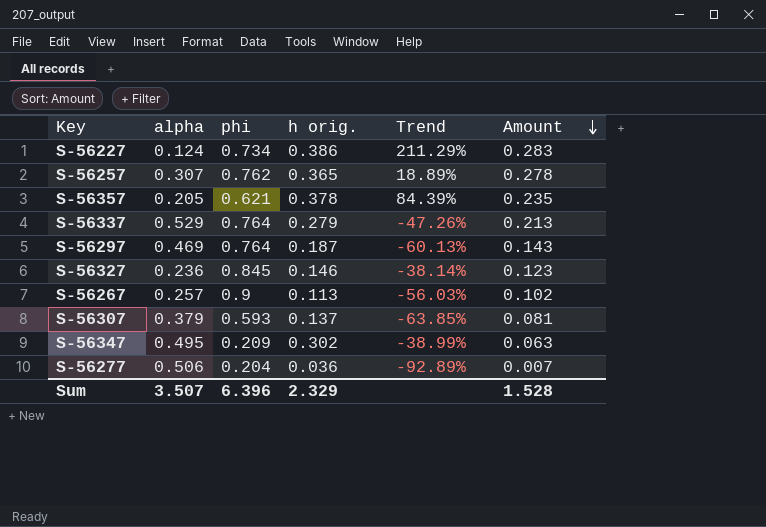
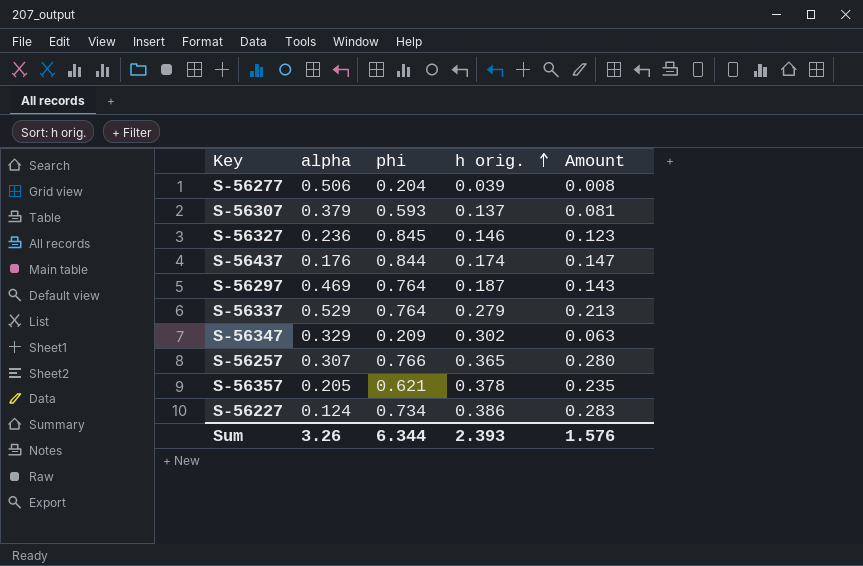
row order: Amount descending -> h orig. ascending
column Trend | formula: ([h orig.] - [alpha]) / [alpha] -> none
row S-56267: 0.257 | 0.9 | 0.113 | -56.03% | 0.102 -> none
S-56277 | h orig.: 0.036 -> 0.039
S-56277 | Amount: 0.007 -> 0.008
row S-56437: none -> 0.176 | 0.844 | 0.174 | 0.147
S-56347 | alpha: 0.495 -> 0.329
S-56257 | phi: 0.762 -> 0.766
S-56257 | Amount: 0.278 -> 0.280
Sum | alpha: 3.507 -> 3.26
Sum | phi: 6.396 -> 6.344
Sum | h orig.: 2.329 -> 2.393
Sum | Amount: 1.528 -> 1.576

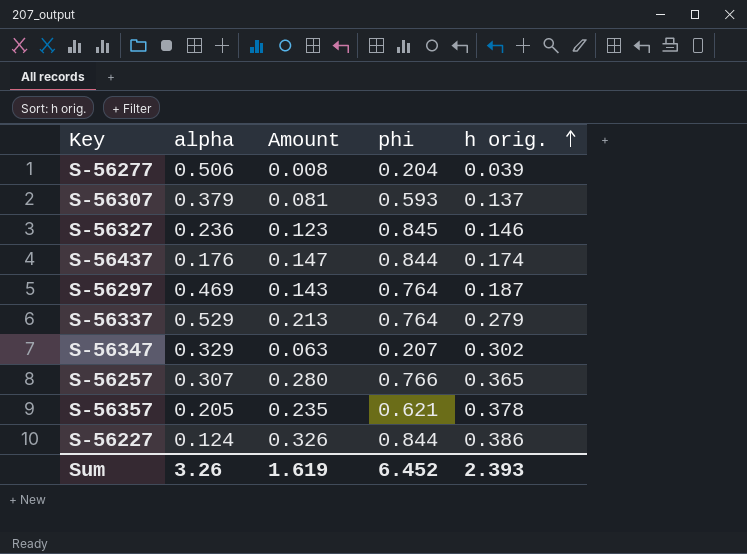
column Amount | position: 5 -> 3
S-56347 | phi: 0.209 -> 0.207
S-56227 | Amount: 0.283 -> 0.326
S-56227 | phi: 0.734 -> 0.844
Sum | Amount: 1.576 -> 1.619
Sum | phi: 6.344 -> 6.452

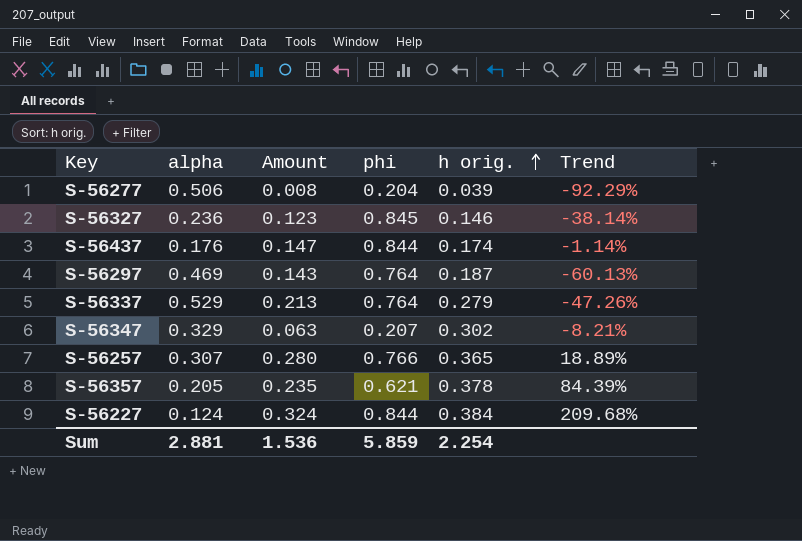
column Trend | formula: none -> ([h orig.] - [alpha]) / [alpha]
row S-56307: 0.379 | 0.081 | 0.593 | 0.137 -> none
S-56227 | Amount: 0.326 -> 0.324
S-56227 | h orig.: 0.386 -> 0.384
Sum | alpha: 3.26 -> 2.881
Sum | Amount: 1.619 -> 1.536
Sum | phi: 6.452 -> 5.859
Sum | h orig.: 2.393 -> 2.254

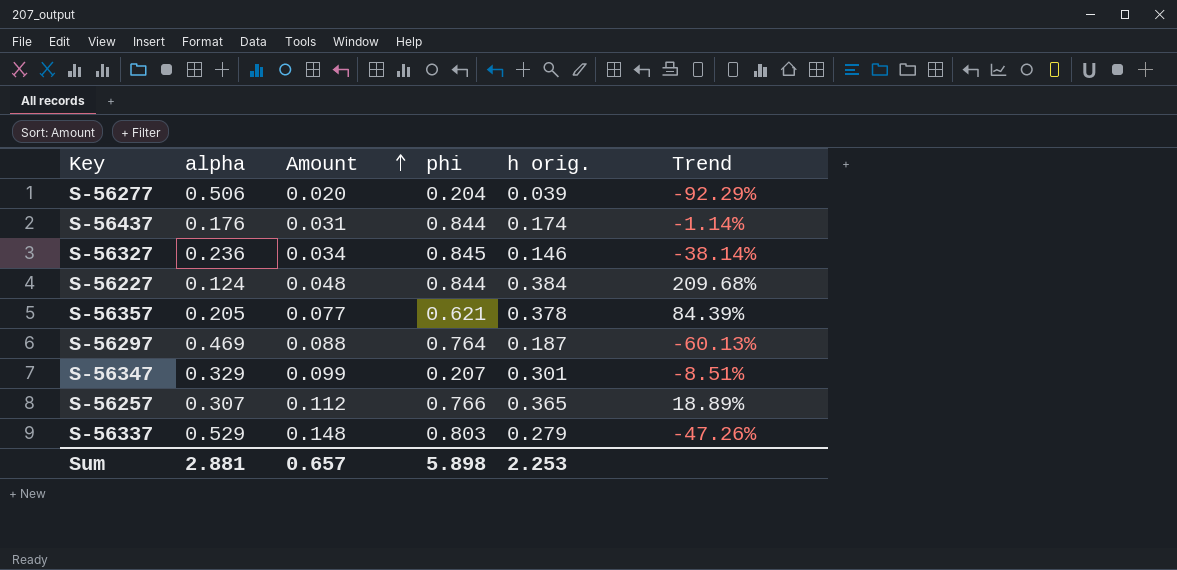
row order: h orig. ascending -> Amount ascending
column Amount | formula: [phi] * [h orig.] -> [alpha] * [h orig.]
S-56347 | h orig.: 0.302 -> 0.301
S-56347 | Trend: -8.21% -> -8.51%
S-56337 | phi: 0.764 -> 0.803
Sum | Amount: 1.536 -> 0.657
Sum | phi: 5.859 -> 5.898
Sum | h orig.: 2.254 -> 2.253

